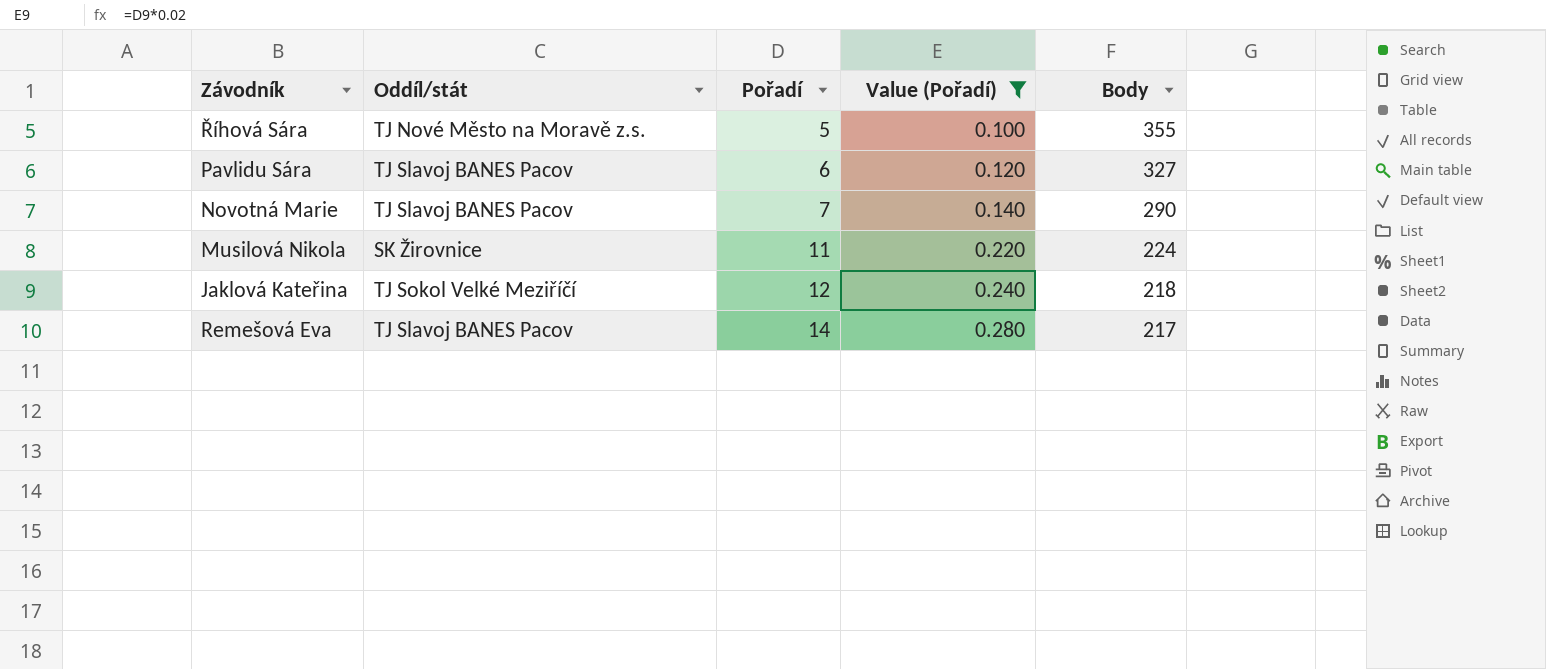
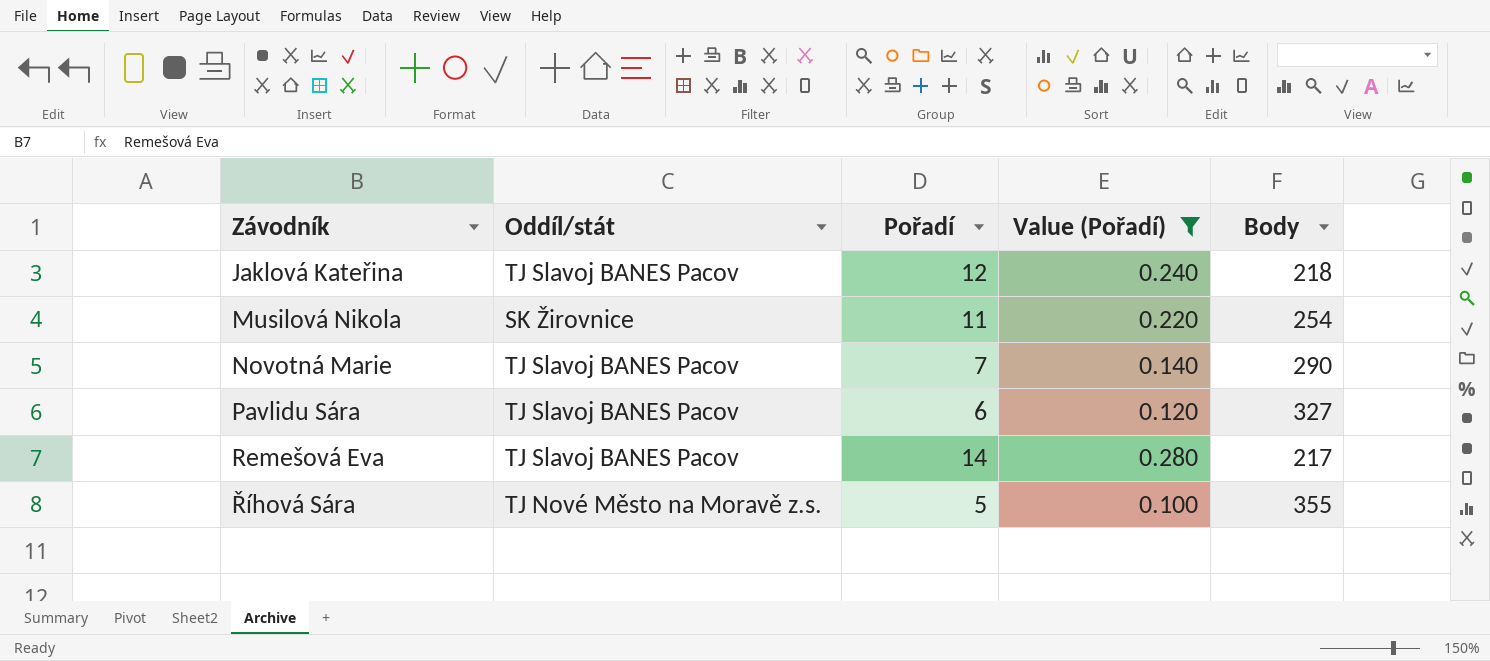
row order: Pořadí ascending -> Závodník ascending
Jaklová Kateřina | Oddíl/stát: TJ Sokol Velké Meziříčí -> TJ Slavoj BANES Pacov
Musilová Nikola | Body: 224 -> 254

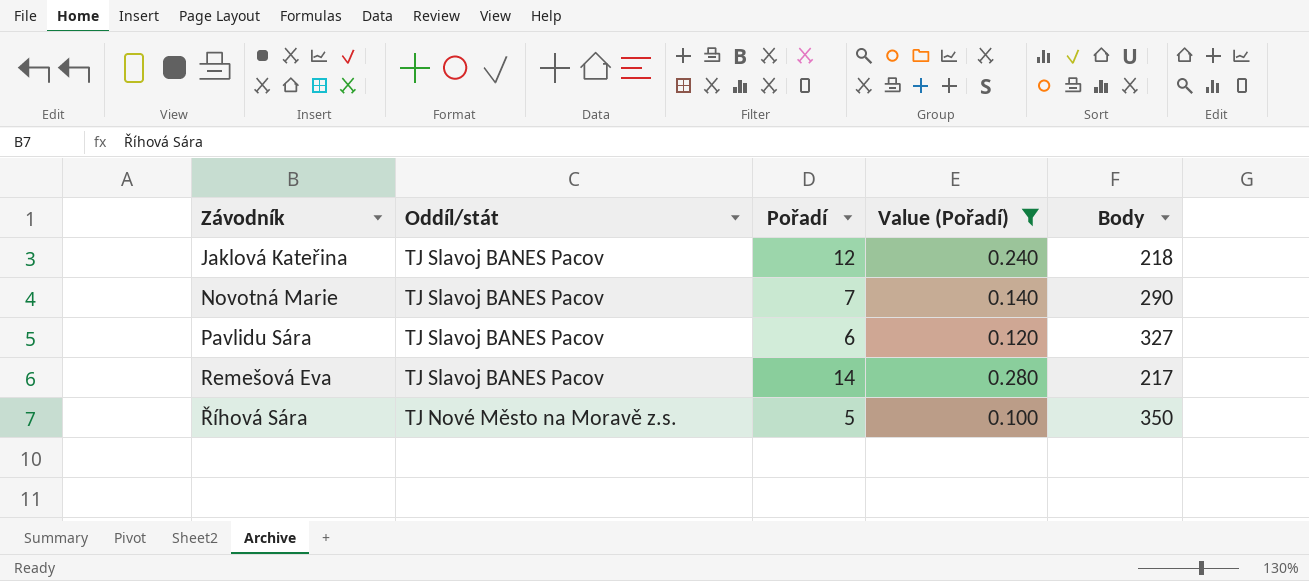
row Musilová Nikola: SK Žirovnice | 11 | 0.220 | 254 -> none
Říhová Sára | Body: 355 -> 350

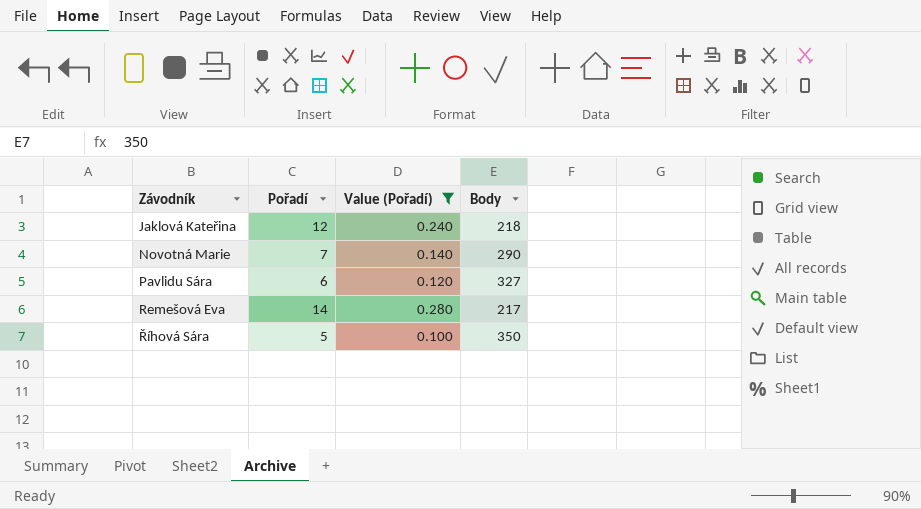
column Oddíl/stát | position: 2 -> none

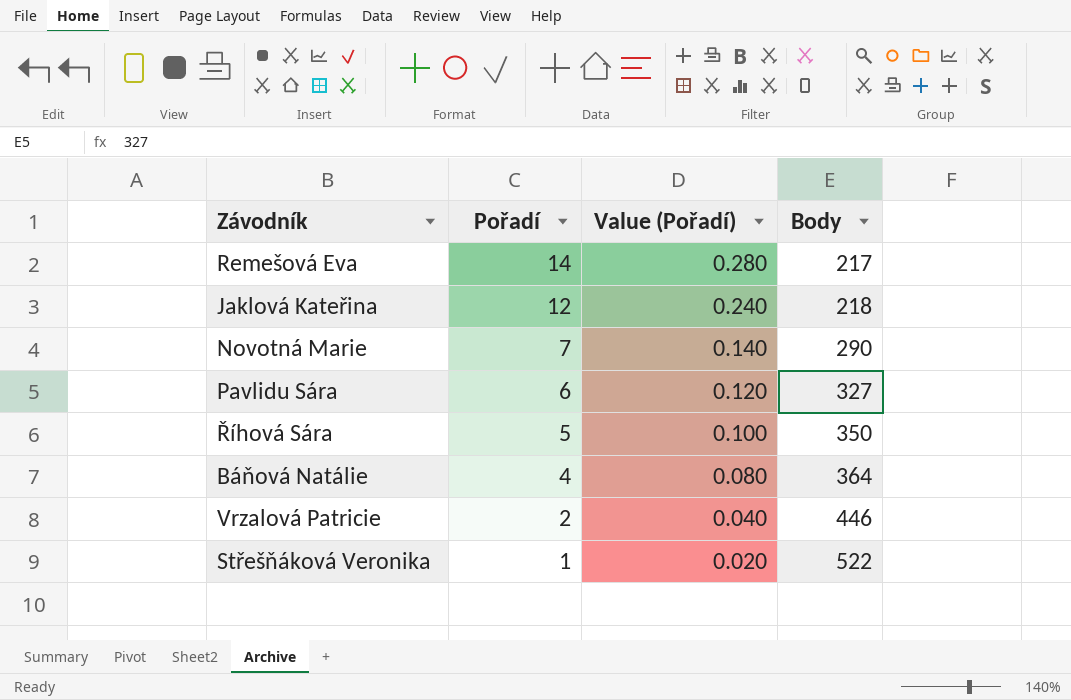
filter: Value (Pořadí) >= 0.100 -> none
row order: Závodník ascending -> Pořadí descending

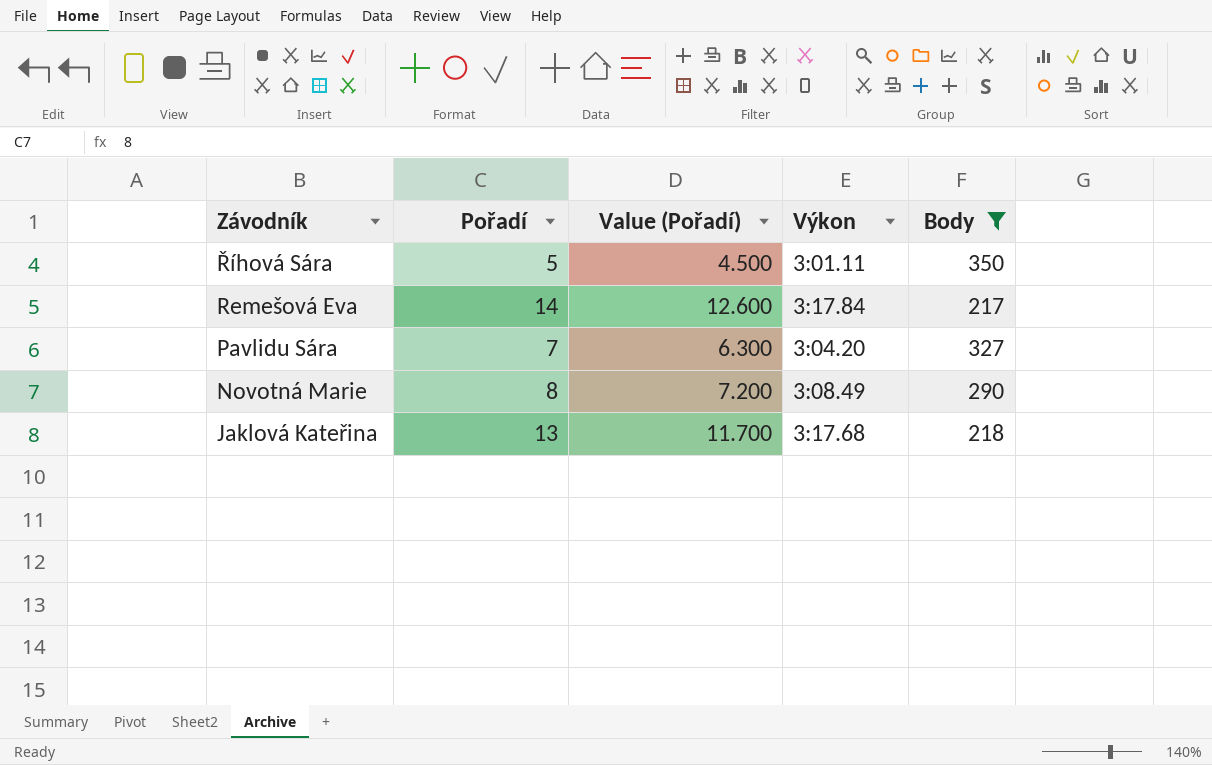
filter: none -> Body <= 350
row order: Pořadí descending -> Závodník descending
column Value (Pořadí) | formula: [Pořadí] * 0.02 -> [Pořadí] * 0.9
column Výkon | position: none -> 4
Pavlidu Sára | Pořadí: 6 -> 7
Novotná Marie | Pořadí: 7 -> 8
Jaklová Kateřina | Pořadí: 12 -> 13

